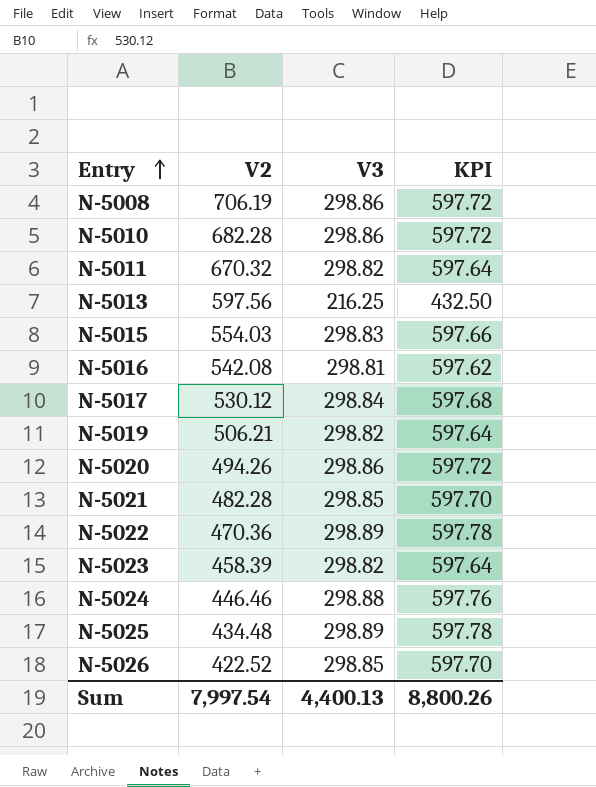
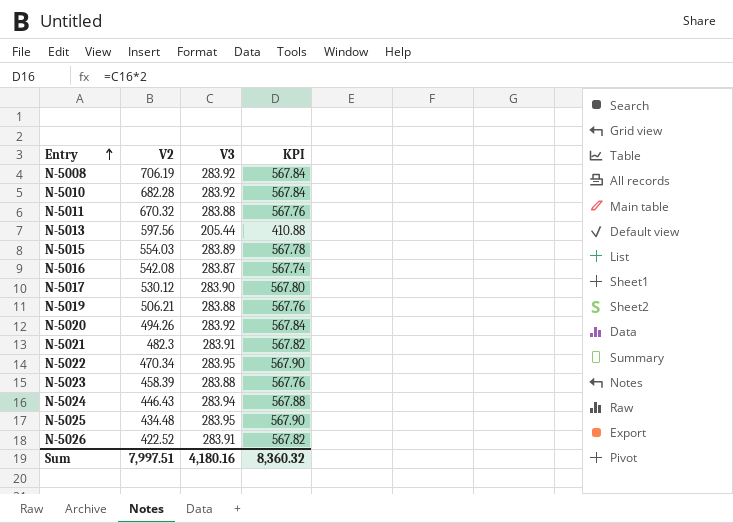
N-5008 | V3: 298.86 -> 283.92
N-5008 | KPI: 597.72 -> 567.84
N-5010 | V3: 298.86 -> 283.92
N-5010 | KPI: 597.72 -> 567.84
N-5011 | V3: 298.82 -> 283.88
N-5011 | KPI: 597.64 -> 567.76
N-5013 | V3: 216.25 -> 205.44
N-5013 | KPI: 432.50 -> 410.88
N-5015 | V3: 298.83 -> 283.89
N-5015 | KPI: 597.66 -> 567.78
N-5016 | V3: 298.81 -> 283.87
N-5016 | KPI: 597.62 -> 567.74
N-5017 | V3: 298.84 -> 283.90
N-5017 | KPI: 597.68 -> 567.80
N-5019 | V3: 298.82 -> 283.88
N-5019 | KPI: 597.64 -> 567.76
N-5020 | V3: 298.86 -> 283.92
N-5020 | KPI: 597.72 -> 567.84
N-5021 | V2: 482.28 -> 482.3
N-5021 | V3: 298.85 -> 283.91
N-5021 | KPI: 597.70 -> 567.82
N-5022 | V2: 470.36 -> 470.34
N-5022 | V3: 298.89 -> 283.95
N-5022 | KPI: 597.78 -> 567.90
N-5023 | V3: 298.82 -> 283.88
N-5023 | KPI: 597.64 -> 567.76
N-5024 | V2: 446.46 -> 446.43
N-5024 | V3: 298.88 -> 283.94
N-5024 | KPI: 597.76 -> 567.88
N-5025 | V3: 298.89 -> 283.95
N-5025 | KPI: 597.78 -> 567.90
N-5026 | V3: 298.85 -> 283.91
N-5026 | KPI: 597.70 -> 567.82
Sum | V2: 7,997.54 -> 7,997.51
Sum | V3: 4,400.13 -> 4,180.16
Sum | KPI: 8,800.26 -> 8,360.32

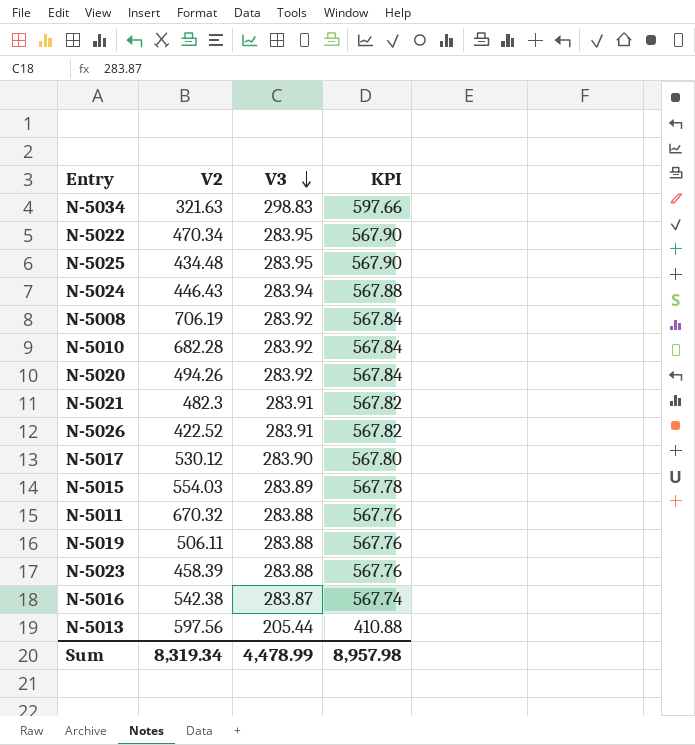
row order: Entry ascending -> V3 descending
row N-5034: none -> 321.63 | 298.83 | 597.66
N-5019 | V2: 506.21 -> 506.11
N-5016 | V2: 542.08 -> 542.38
Sum | V2: 7,997.51 -> 8,319.34
Sum | V3: 4,180.16 -> 4,478.99
Sum | KPI: 8,360.32 -> 8,957.98

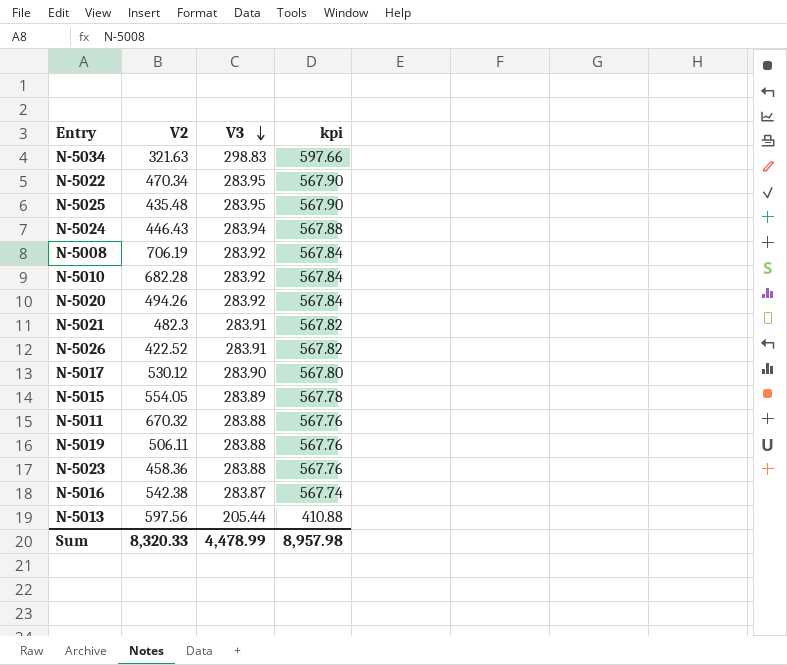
column name: KPI -> kpi
N-5025 | V2: 434.48 -> 435.48
N-5015 | V2: 554.03 -> 554.05
N-5023 | V2: 458.39 -> 458.36
Sum | V2: 8,319.34 -> 8,320.33

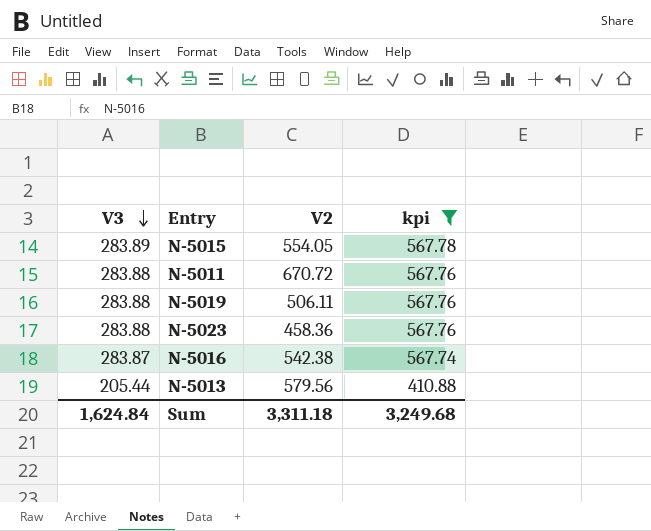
filter: none -> kpi <= 567.78
column V3 | position: 3 -> 1
N-5011 | V2: 670.32 -> 670.72
N-5013 | V2: 597.56 -> 579.56
Sum | V3: 4,478.99 -> 1,624.84
Sum | V2: 8,320.33 -> 3,311.18
Sum | kpi: 8,957.98 -> 3,249.68

